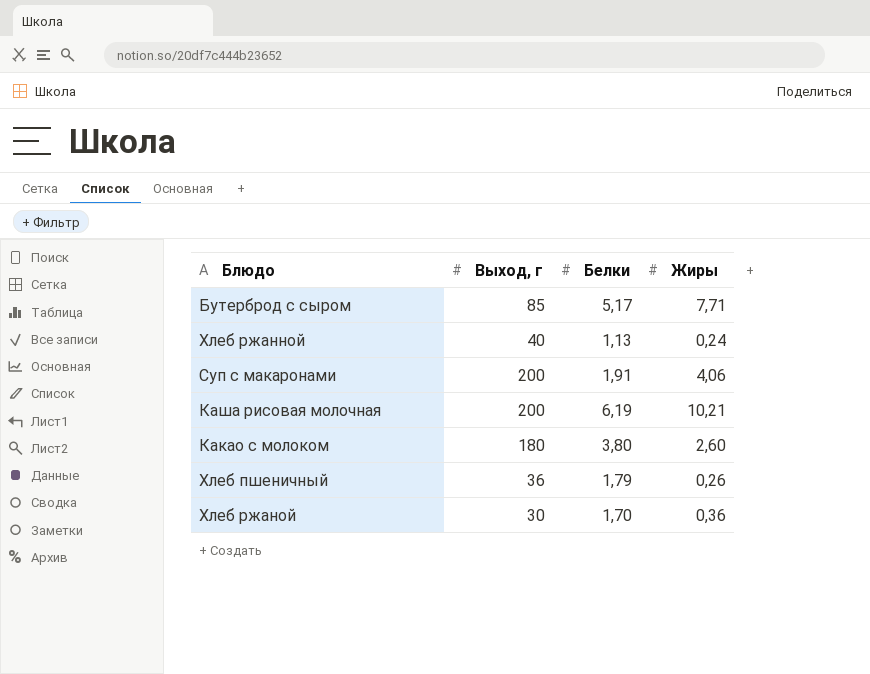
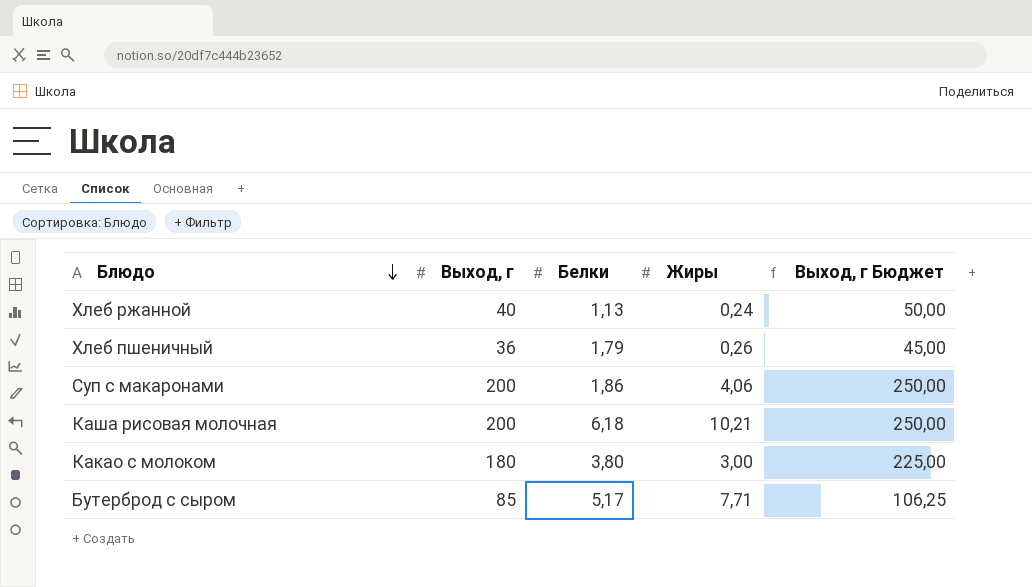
row order: none -> Блюдо descending
column Выход, г Бюджет | formula: none -> [Выход, г] * 1,25
row Хлеб ржаной: 30 | 1,70 | 0,36 -> none
Суп с макаронами | Белки: 1,91 -> 1,86
Каша рисовая молочная | Белки: 6,19 -> 6,18
Какао с молоком | Жиры: 2,60 -> 3,00

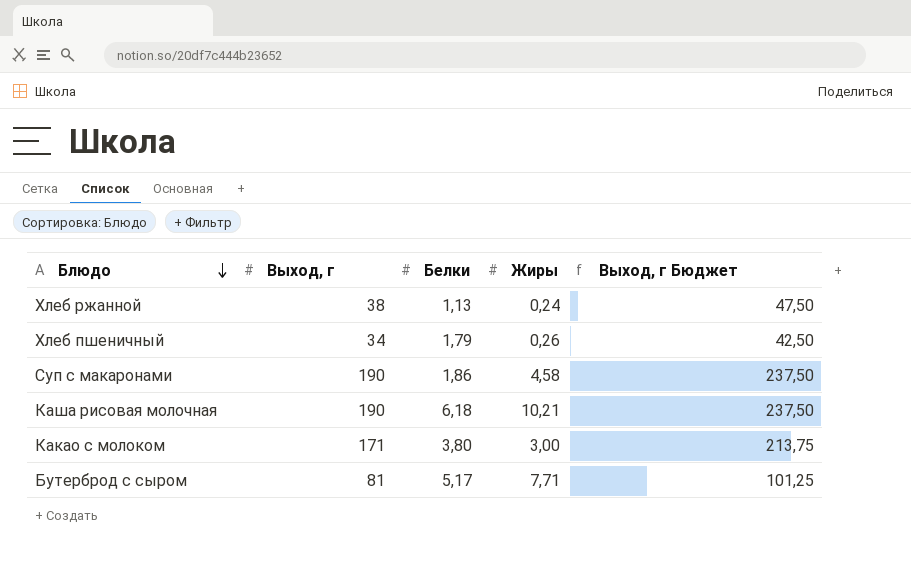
Хлеб ржанной | Выход, г: 40 -> 38
Хлеб ржанной | Выход, г Бюджет: 50,00 -> 47,50
Хлеб пшеничный | Выход, г: 36 -> 34
Хлеб пшеничный | Выход, г Бюджет: 45,00 -> 42,50
Суп с макаронами | Выход, г: 200 -> 190
Суп с макаронами | Жиры: 4,06 -> 4,58
Суп с макаронами | Выход, г Бюджет: 250,00 -> 237,50
Каша рисовая молочная | Выход, г: 200 -> 190
Каша рисовая молочная | Выход, г Бюджет: 250,00 -> 237,50
Какао с молоком | Выход, г: 180 -> 171
Какао с молоком | Выход, г Бюджет: 225,00 -> 213,75
Бутерброд с сыром | Выход, г: 85 -> 81
Бутерброд с сыром | Выход, г Бюджет: 106,25 -> 101,25

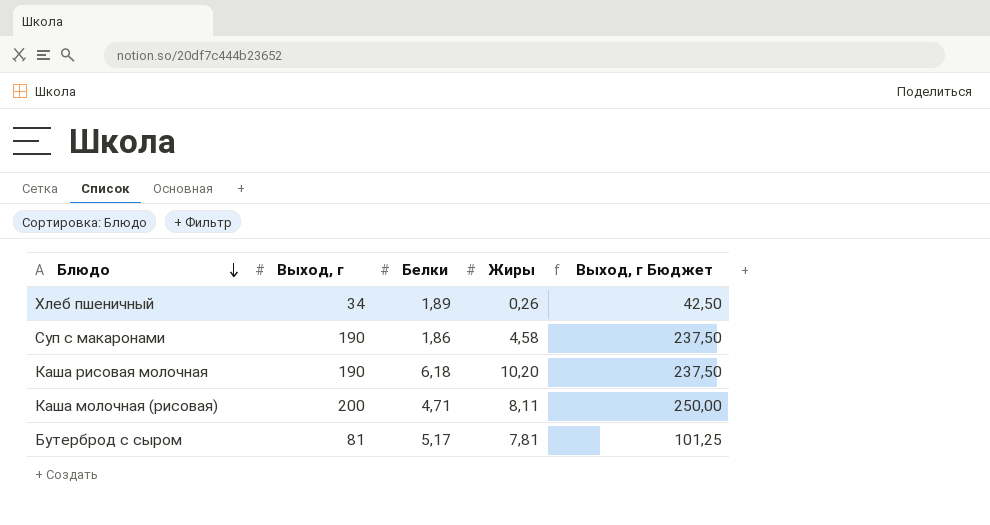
row Хлеб ржанной: 38 | 1,13 | 0,24 | 47,50 -> none
row Какао с молоком: 171 | 3,80 | 3,00 | 213,75 -> none
Хлеб пшеничный | Белки: 1,79 -> 1,89
Каша рисовая молочная | Жиры: 10,21 -> 10,20
row Каша молочная (рисовая): none -> 200 | 4,71 | 8,11 | 250,00
Бутерброд с сыром | Жиры: 7,71 -> 7,81

